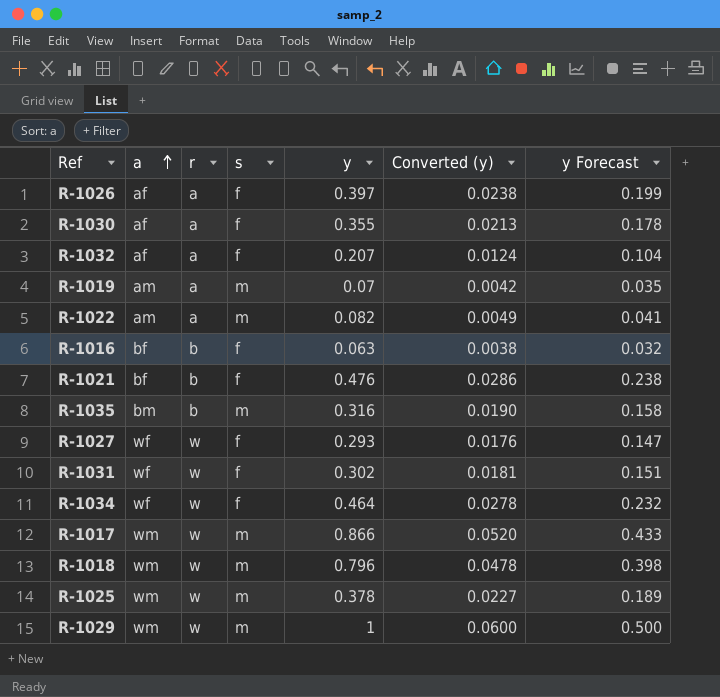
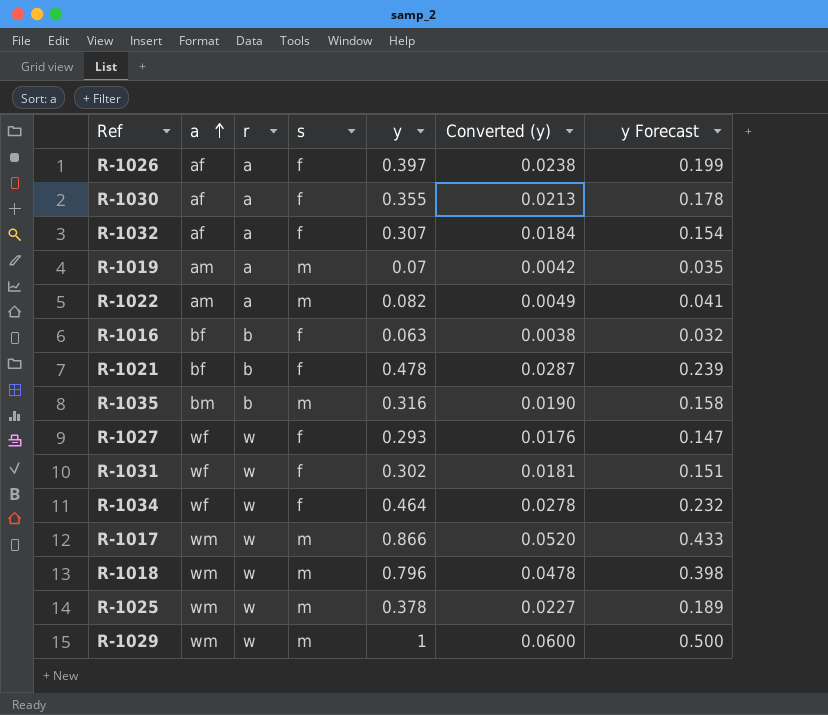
R-1032 | y: 0.207 -> 0.307
R-1032 | Converted (y): 0.0124 -> 0.0184
R-1032 | y Forecast: 0.104 -> 0.154
R-1021 | y: 0.476 -> 0.478
R-1021 | Converted (y): 0.0286 -> 0.0287
R-1021 | y Forecast: 0.238 -> 0.239

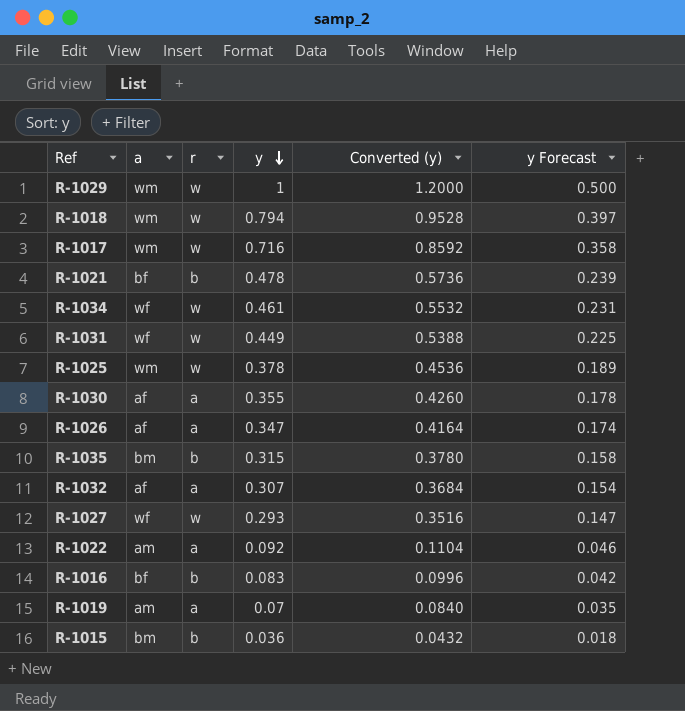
row order: a ascending -> y descending
column s | position: 4 -> none
column Converted (y) | formula: [y] * 0.06 -> [y] * 1.2
R-1018 | y: 0.796 -> 0.794
R-1018 | y Forecast: 0.398 -> 0.397
R-1017 | y: 0.866 -> 0.716
R-1017 | y Forecast: 0.433 -> 0.358
R-1034 | y: 0.464 -> 0.461
R-1034 | y Forecast: 0.232 -> 0.231
R-1031 | y: 0.302 -> 0.449
R-1031 | y Forecast: 0.151 -> 0.225
R-1026 | y: 0.397 -> 0.347
R-1026 | y Forecast: 0.199 -> 0.174
R-1035 | y: 0.316 -> 0.315
R-1022 | y: 0.082 -> 0.092
R-1022 | y Forecast: 0.041 -> 0.046
R-1016 | y: 0.063 -> 0.083
R-1016 | y Forecast: 0.032 -> 0.042
row R-1015: none -> bm | b | 0.036 | 0.0432 | 0.018

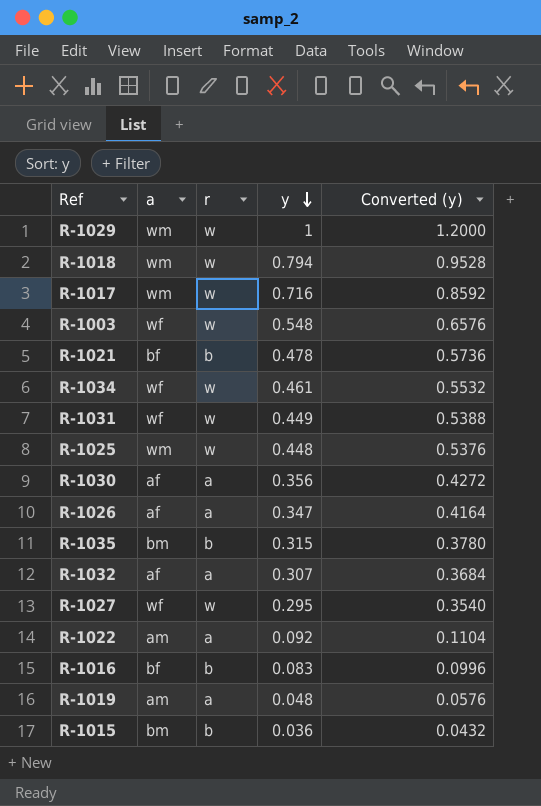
column y Forecast | formula: [y] * 0.5 -> none
row R-1003: none -> wf | w | 0.548 | 0.6576
R-1025 | y: 0.378 -> 0.448
R-1025 | Converted (y): 0.4536 -> 0.5376
R-1030 | y: 0.355 -> 0.356
R-1030 | Converted (y): 0.4260 -> 0.4272
R-1027 | y: 0.293 -> 0.295
R-1027 | Converted (y): 0.3516 -> 0.3540
R-1019 | y: 0.07 -> 0.048
R-1019 | Converted (y): 0.0840 -> 0.0576

